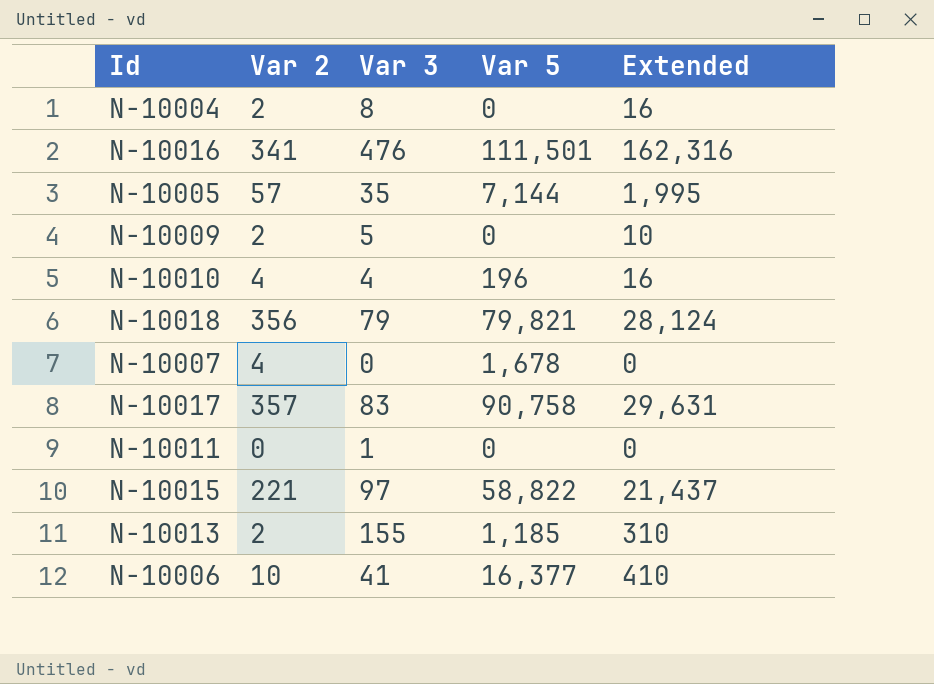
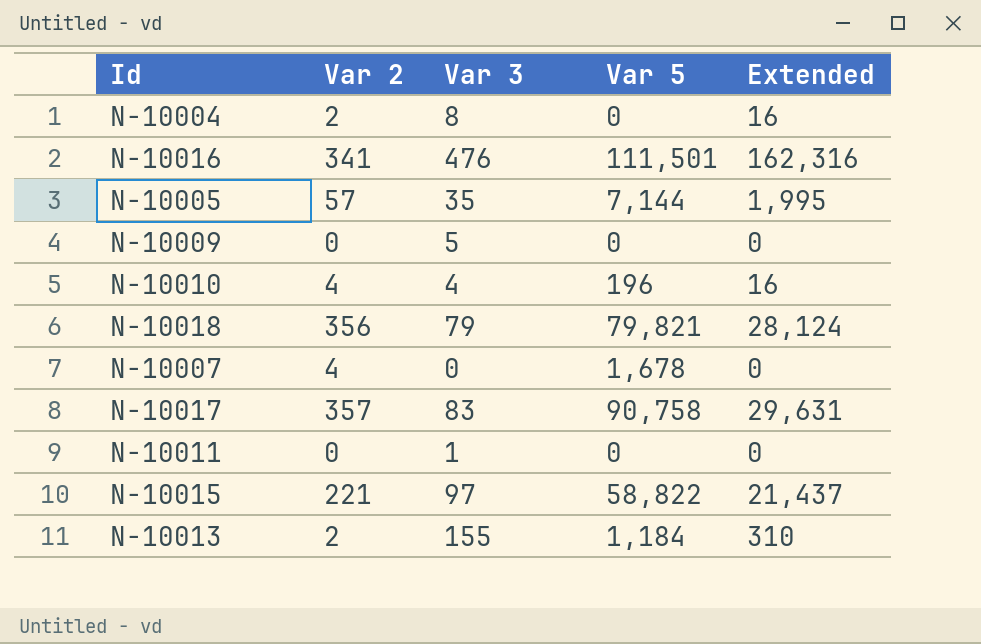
row N-10006: 10 | 41 | 16,377 | 410 -> none
N-10009 | Var 2: 2 -> 0
N-10009 | Extended: 10 -> 0
N-10013 | Var 5: 1,185 -> 1,184

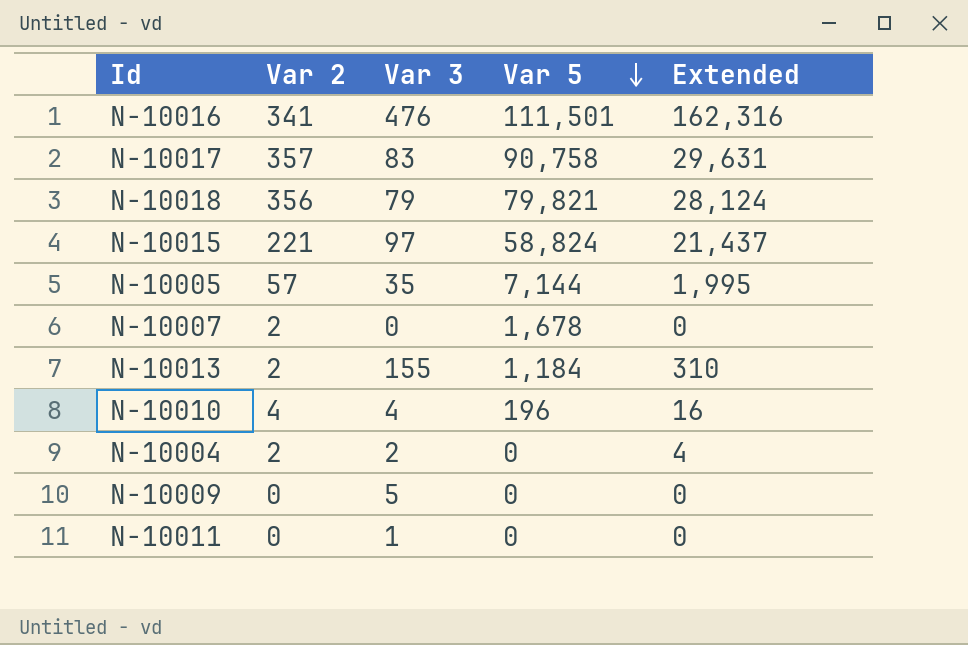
row order: none -> Var 5 descending
N-10015 | Var 5: 58,822 -> 58,824
N-10007 | Var 2: 4 -> 2
N-10004 | Var 3: 8 -> 2
N-10004 | Extended: 16 -> 4

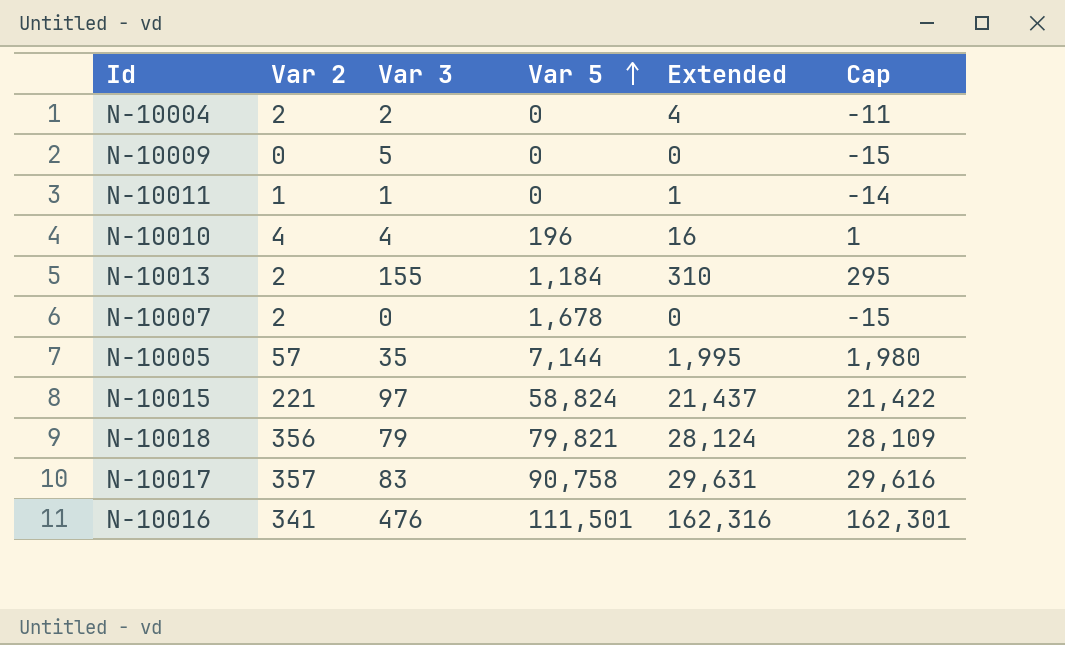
row order: Var 5 descending -> Var 5 ascending
column Cap | formula: none -> [Extended] - 15
N-10011 | Var 2: 0 -> 1
N-10011 | Extended: 0 -> 1

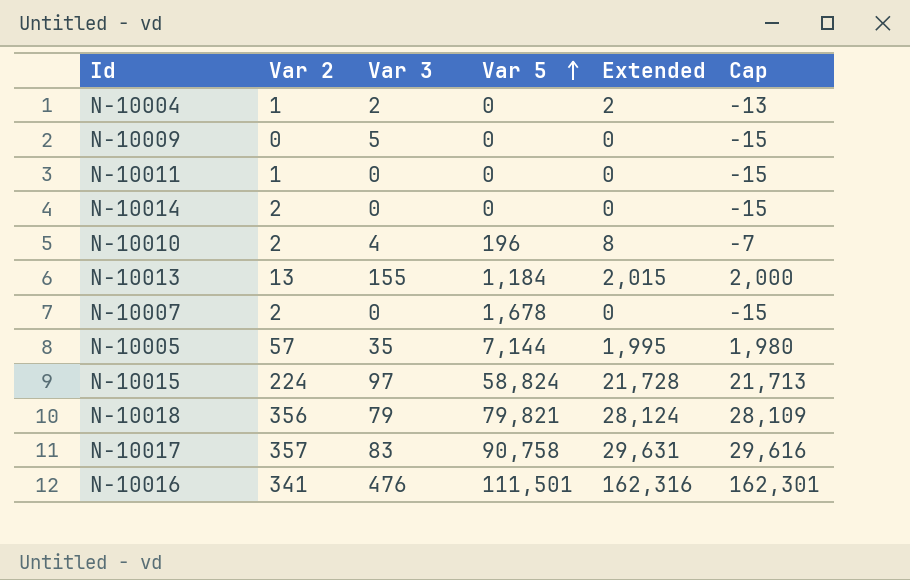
N-10004 | Var 2: 2 -> 1
N-10004 | Extended: 4 -> 2
N-10004 | Cap: -11 -> -13
N-10011 | Var 3: 1 -> 0
N-10011 | Extended: 1 -> 0
N-10011 | Cap: -14 -> -15
row N-10014: none -> 2 | 0 | 0 | 0 | -15
N-10010 | Var 2: 4 -> 2
N-10010 | Extended: 16 -> 8
N-10010 | Cap: 1 -> -7
N-10013 | Var 2: 2 -> 13
N-10013 | Extended: 310 -> 2,015
N-10013 | Cap: 295 -> 2,000
N-10015 | Var 2: 221 -> 224
N-10015 | Extended: 21,437 -> 21,728
N-10015 | Cap: 21,422 -> 21,713

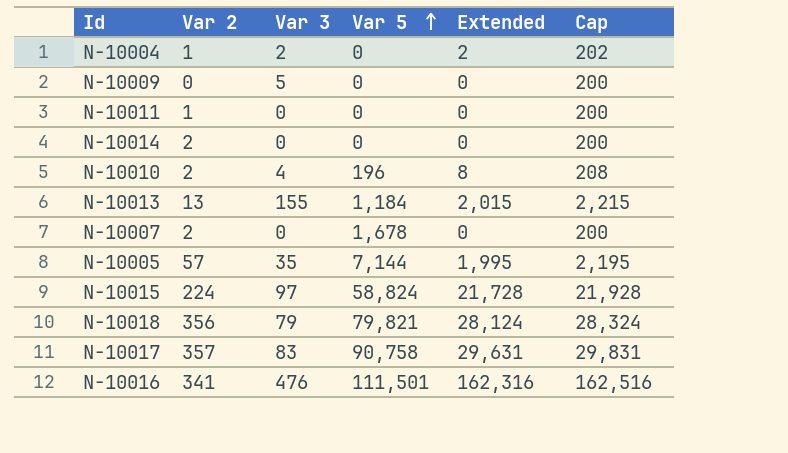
column Cap | formula: [Extended] - 15 -> [Extended] + 200

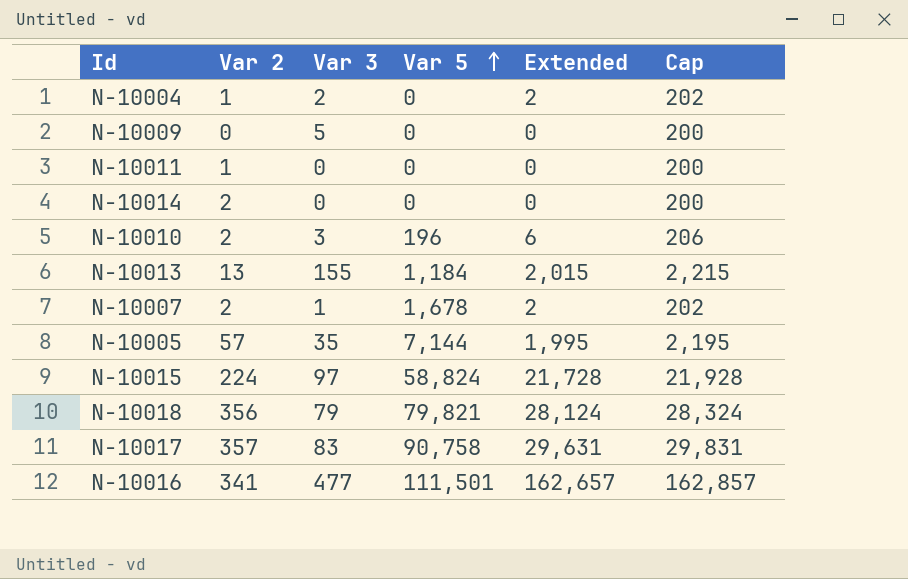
N-10010 | Var 3: 4 -> 3
N-10010 | Extended: 8 -> 6
N-10010 | Cap: 208 -> 206
N-10007 | Var 3: 0 -> 1
N-10007 | Extended: 0 -> 2
N-10007 | Cap: 200 -> 202
N-10016 | Var 3: 476 -> 477
N-10016 | Extended: 162,316 -> 162,657
N-10016 | Cap: 162,516 -> 162,857

